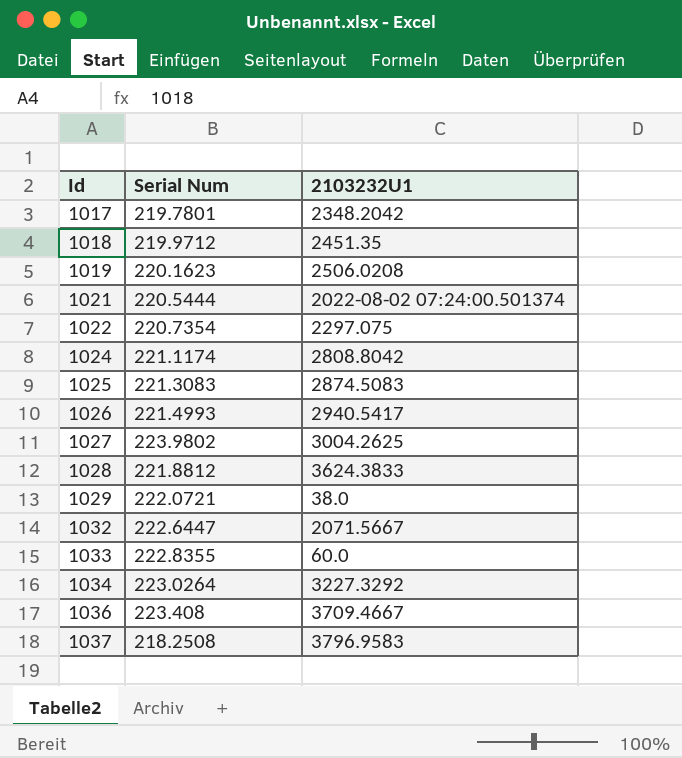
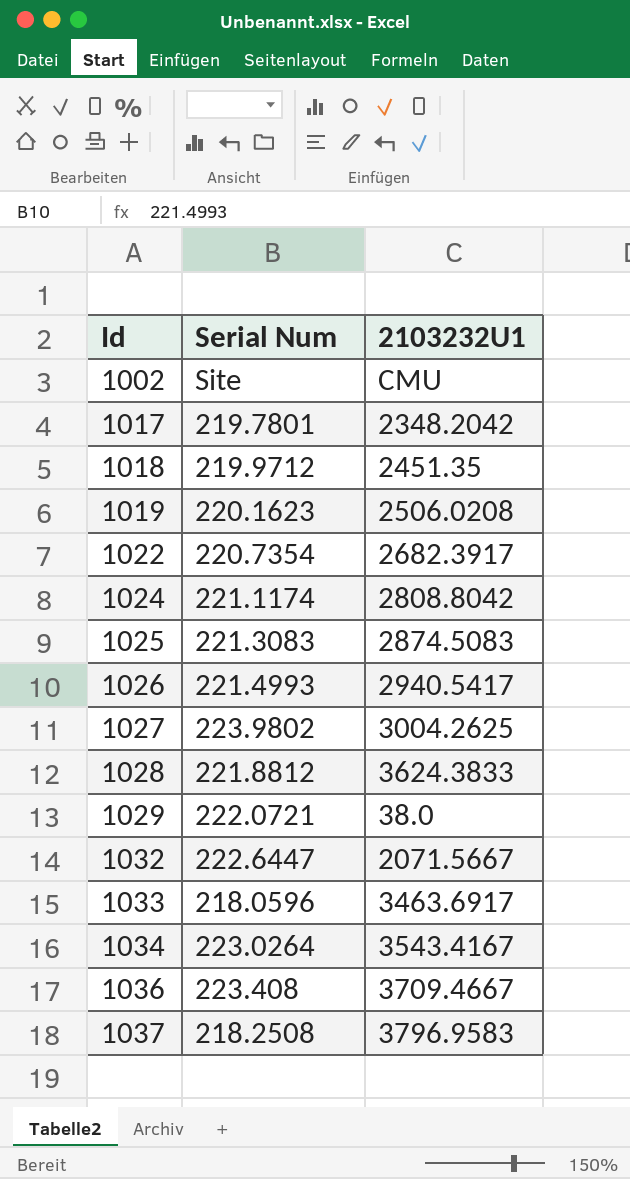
row 1021: 220.5444 | 2022-08-02 07:24:00.501374 -> none
row 1002: none -> Site | CMU
1022 | 2103232U1: 2297.075 -> 2682.3917
1033 | Serial Num: 222.8355 -> 218.0596
1033 | 2103232U1: 60.0 -> 3463.6917
1034 | 2103232U1: 3227.3292 -> 3543.4167

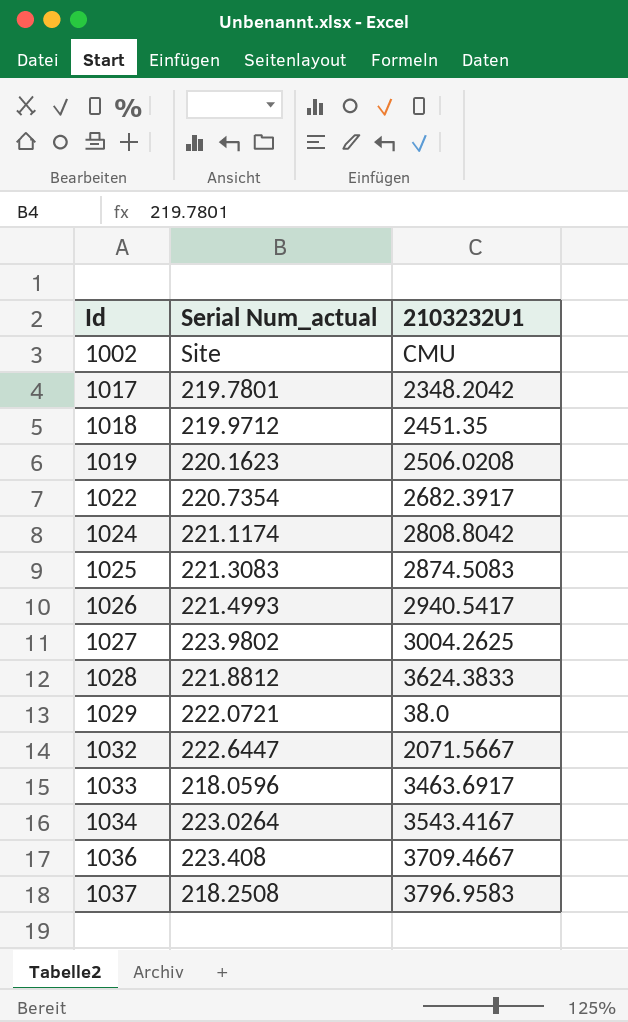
column name: Serial Num -> Serial Num_actual

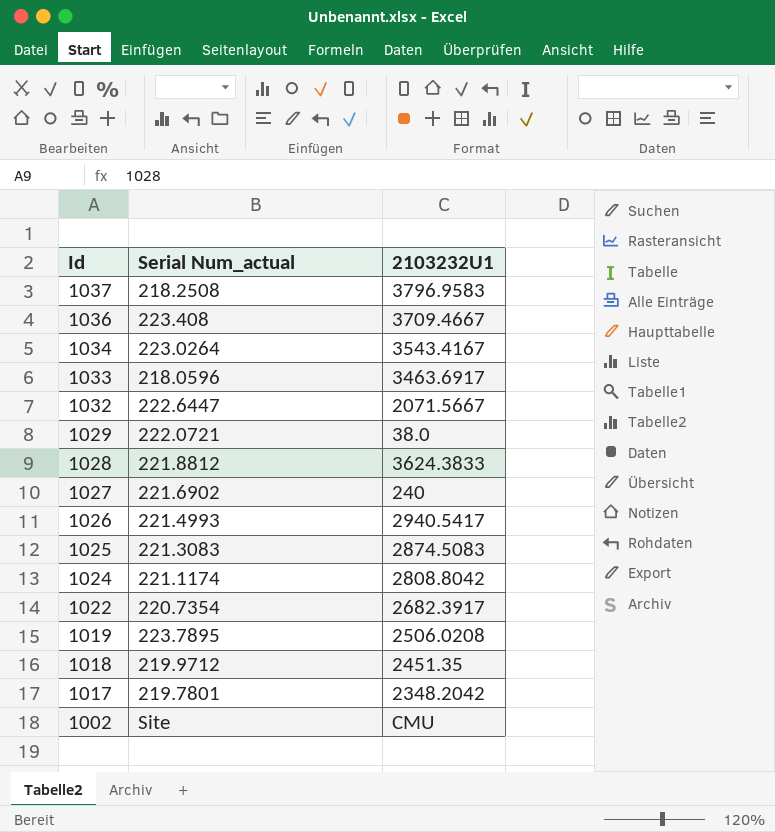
row order: Id ascending -> Id descending
1027 | Serial Num_actual: 223.9802 -> 221.6902
1027 | 2103232U1: 3004.2625 -> 240
1019 | Serial Num_actual: 220.1623 -> 223.7895

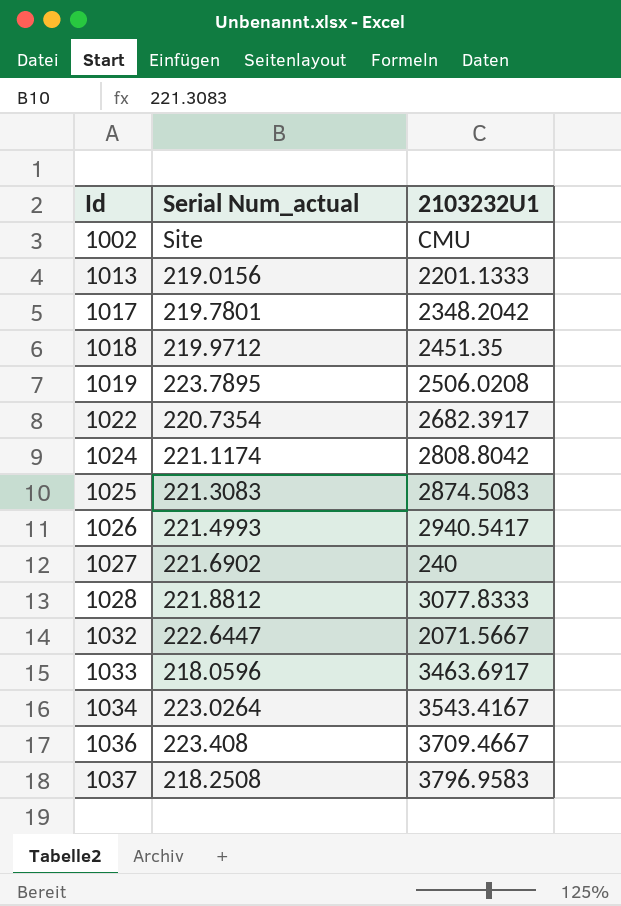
row order: Id descending -> Id ascending
row 1029: 222.0721 | 38.0 -> none
row 1013: none -> 219.0156 | 2201.1333
1028 | 2103232U1: 3624.3833 -> 3077.8333

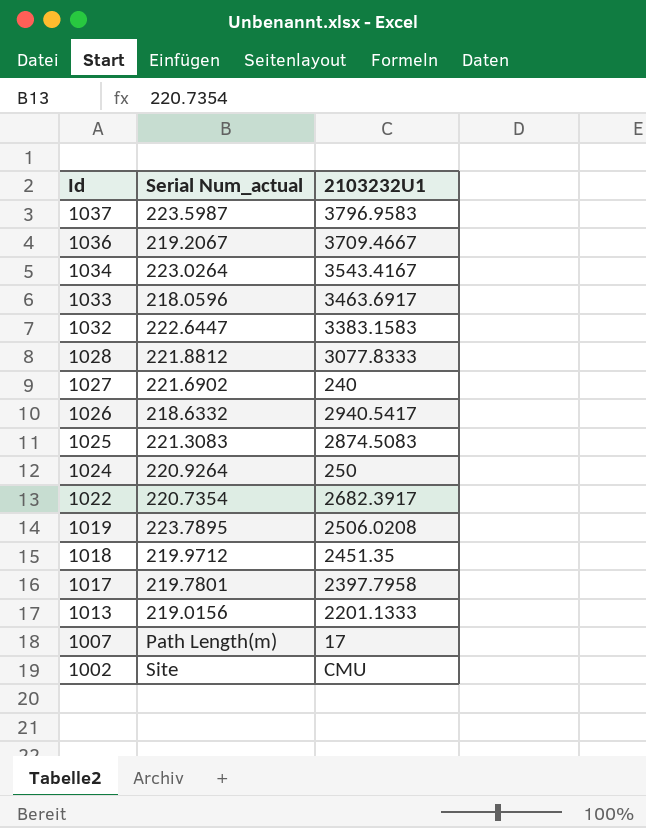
row order: Id ascending -> Id descending
1037 | Serial Num_actual: 218.2508 -> 223.5987
1036 | Serial Num_actual: 223.408 -> 219.2067
1032 | 2103232U1: 2071.5667 -> 3383.1583
1026 | Serial Num_actual: 221.4993 -> 218.6332
1024 | Serial Num_actual: 221.1174 -> 220.9264
1024 | 2103232U1: 2808.8042 -> 250
1017 | 2103232U1: 2348.2042 -> 2397.7958
row 1007: none -> Path Length(m) | 17

